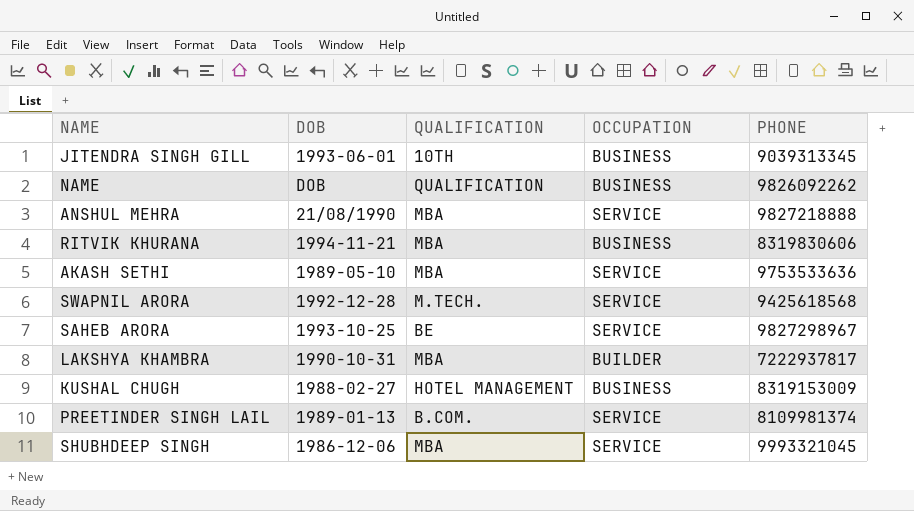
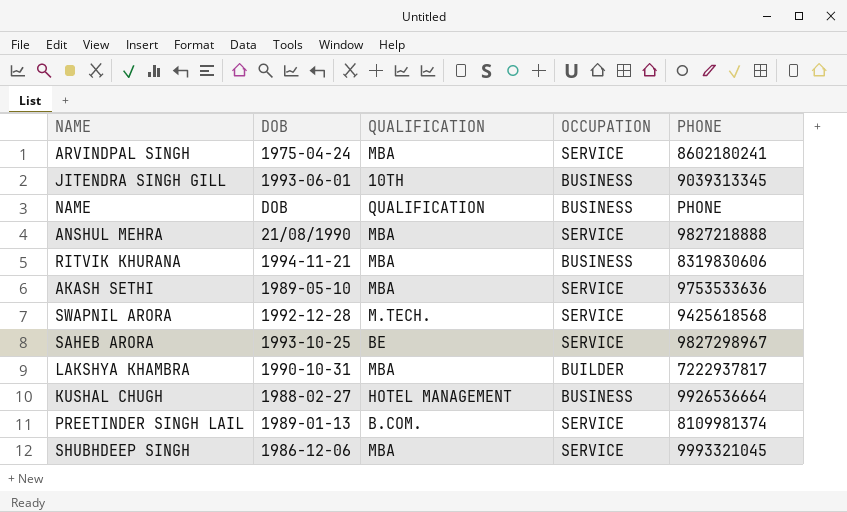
row ARVINDPAL SINGH: none -> 1975-04-24 | MBA | SERVICE | 8602180241
NAME | PHONE: 9826092262 -> PHONE
KUSHAL CHUGH | PHONE: 8319153009 -> 9926536664

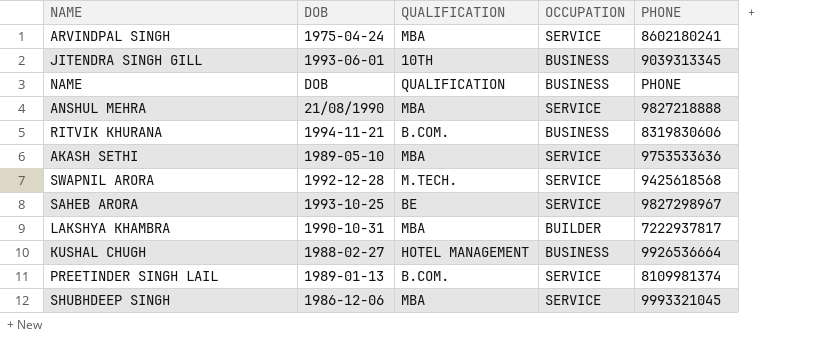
RITVIK KHURANA | QUALIFICATION: MBA -> B.COM.

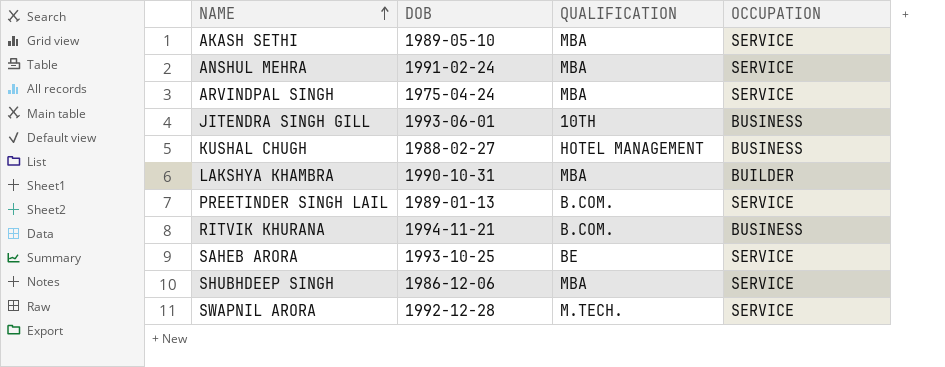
row order: none -> NAME ascending
column PHONE | position: 5 -> none
row NAME: DOB | QUALIFICATION | BUSINESS | PHONE -> none
ANSHUL MEHRA | DOB: 21/08/1990 -> 1991-02-24

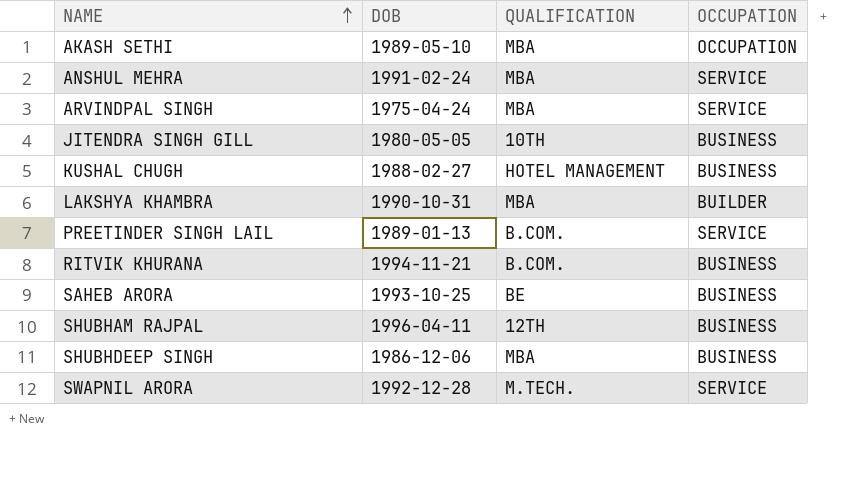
AKASH SETHI | OCCUPATION: SERVICE -> OCCUPATION
JITENDRA SINGH GILL | DOB: 1993-06-01 -> 1980-05-05
SAHEB ARORA | OCCUPATION: SERVICE -> BUSINESS
row SHUBHAM RAJPAL: none -> 1996-04-11 | 12TH | BUSINESS
SHUBHDEEP SINGH | OCCUPATION: SERVICE -> BUSINESS

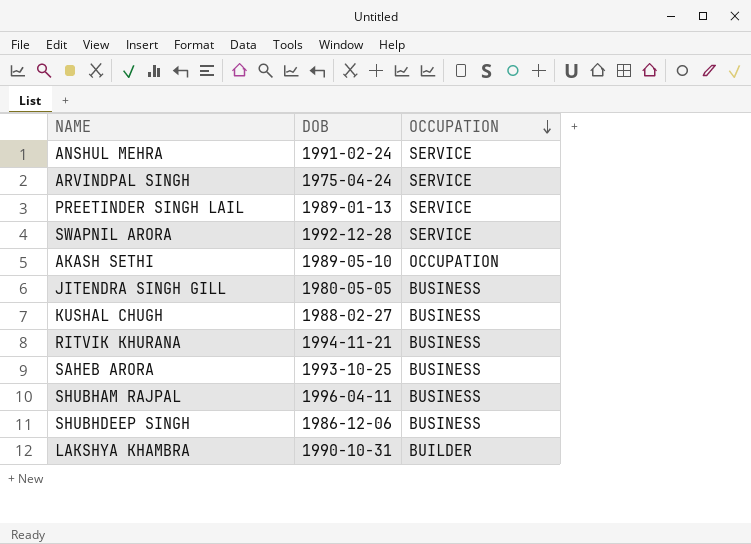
row order: NAME ascending -> OCCUPATION descending
column QUALIFICATION | position: 3 -> none

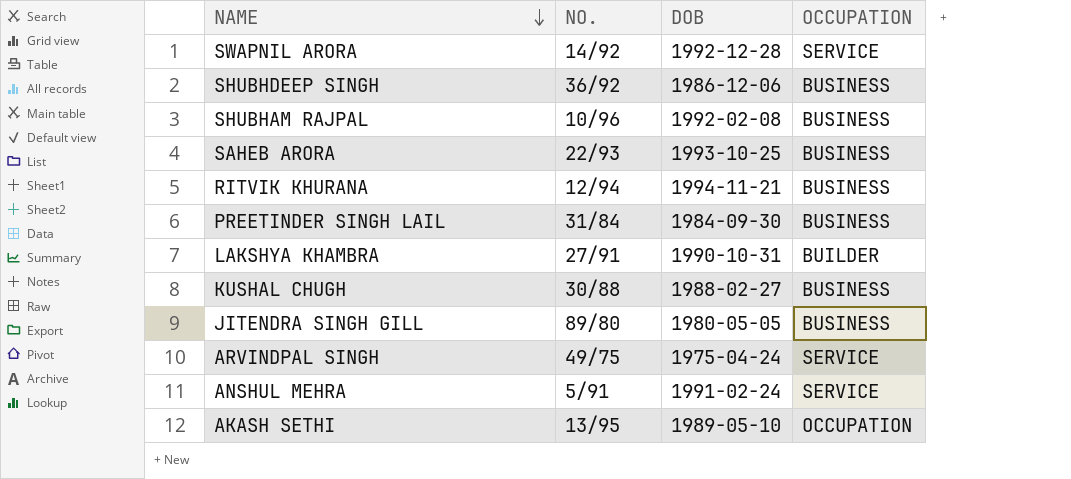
row order: OCCUPATION descending -> NAME descending
column NO. | position: none -> 2
SHUBHAM RAJPAL | DOB: 1996-04-11 -> 1992-02-08
PREETINDER SINGH LAIL | DOB: 1989-01-13 -> 1984-09-30
PREETINDER SINGH LAIL | OCCUPATION: SERVICE -> BUSINESS

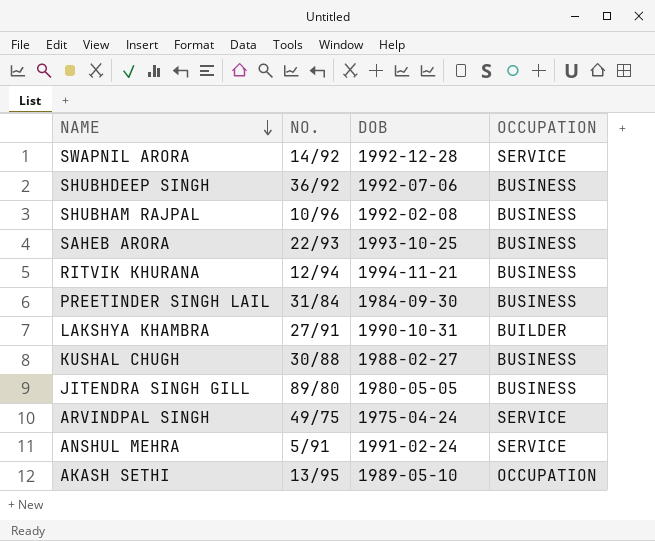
SHUBHDEEP SINGH | DOB: 1986-12-06 -> 1992-07-06

